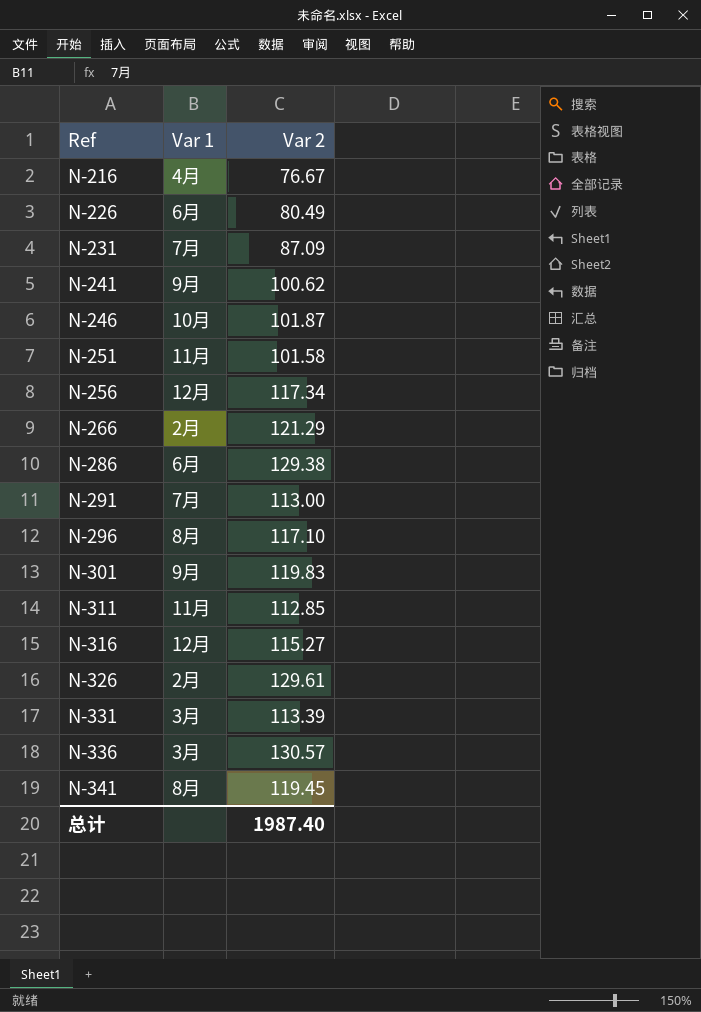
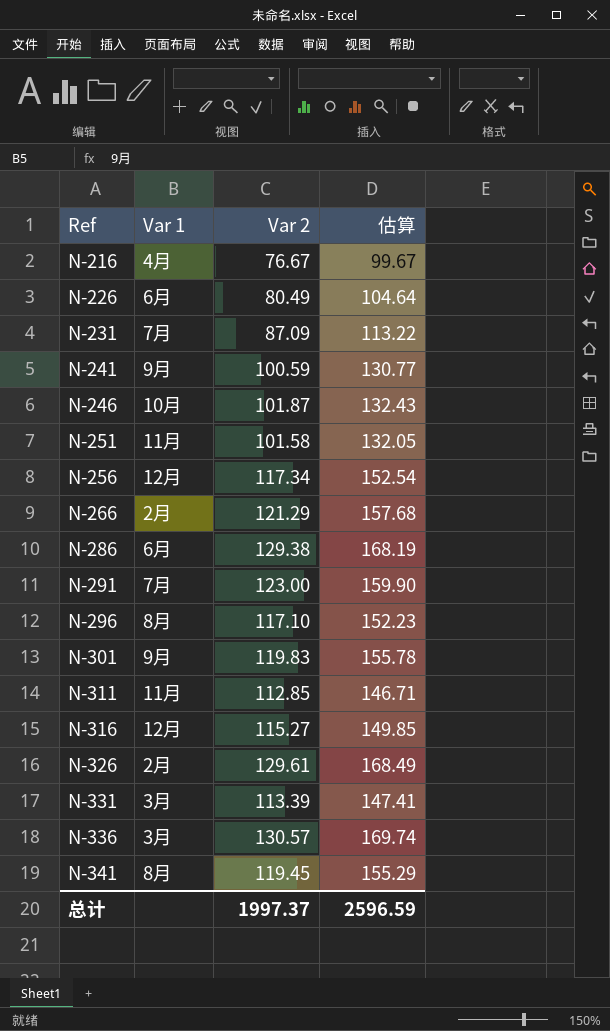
column 估算 | formula: none -> [Var 2] * 1.3
N-241 | Var 2: 100.62 -> 100.59
N-291 | Var 2: 113.00 -> 123.00
总计 | Var 2: 1987.40 -> 1997.37

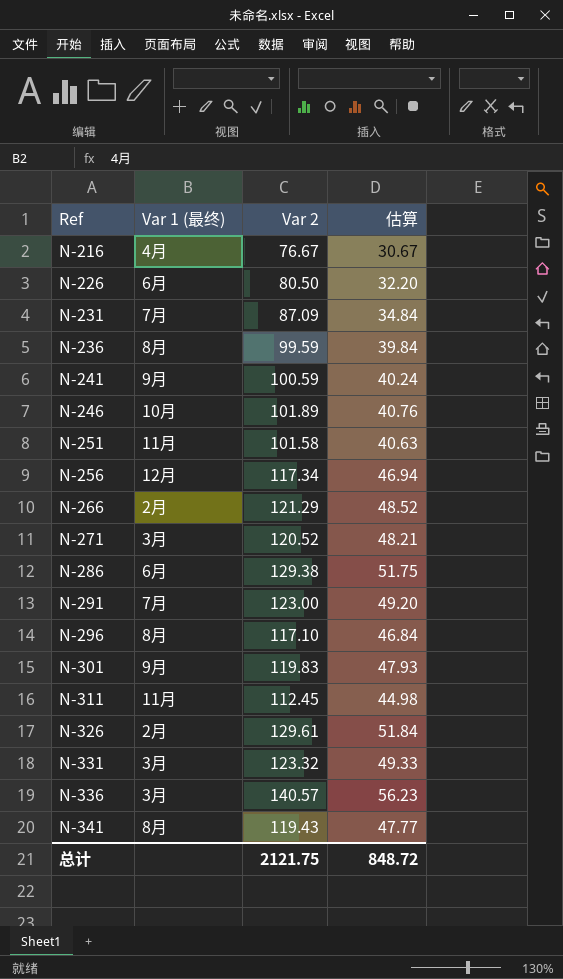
column name: Var 1 -> Var 1 (最终)
column 估算 | formula: [Var 2] * 1.3 -> [Var 2] * 0.4
row N-316: 12月 | 115.27 | 149.85 -> none
N-226 | Var 2: 80.49 -> 80.50
row N-236: none -> 8月 | 99.59 | 39.84
N-246 | Var 2: 101.87 -> 101.89
row N-271: none -> 3月 | 120.52 | 48.21
N-311 | Var 2: 112.85 -> 112.45
N-331 | Var 2: 113.39 -> 123.32
N-336 | Var 2: 130.57 -> 140.57
N-341 | Var 2: 119.45 -> 119.43
总计 | Var 2: 1997.37 -> 2121.75
总计 | 估算: 2596.59 -> 848.72

